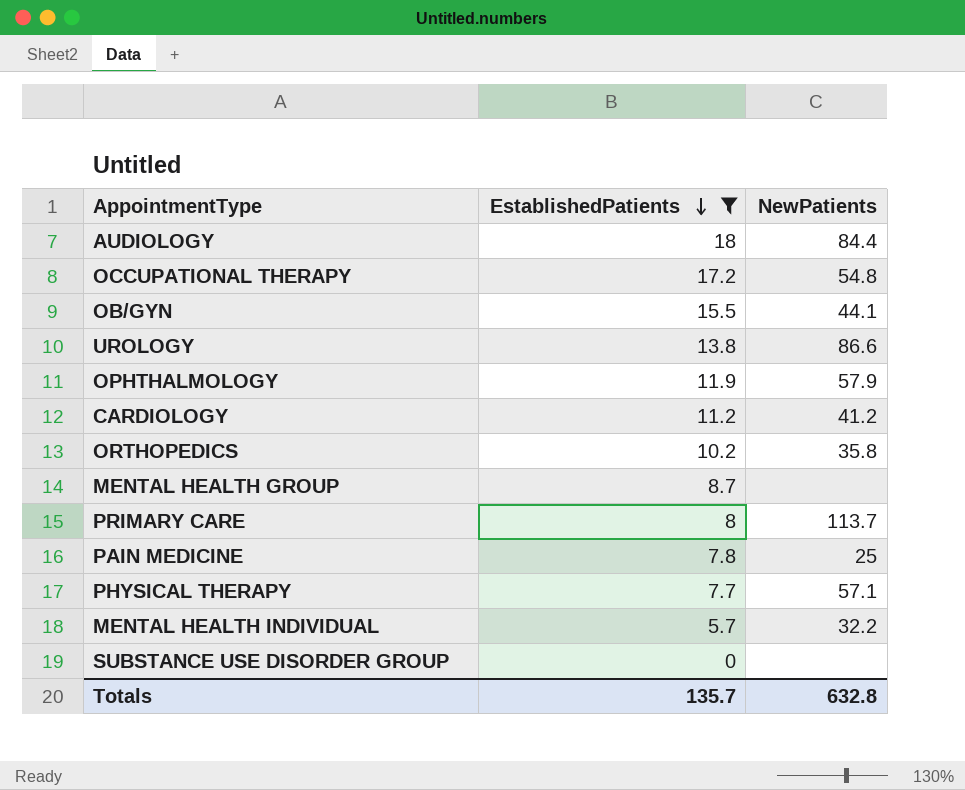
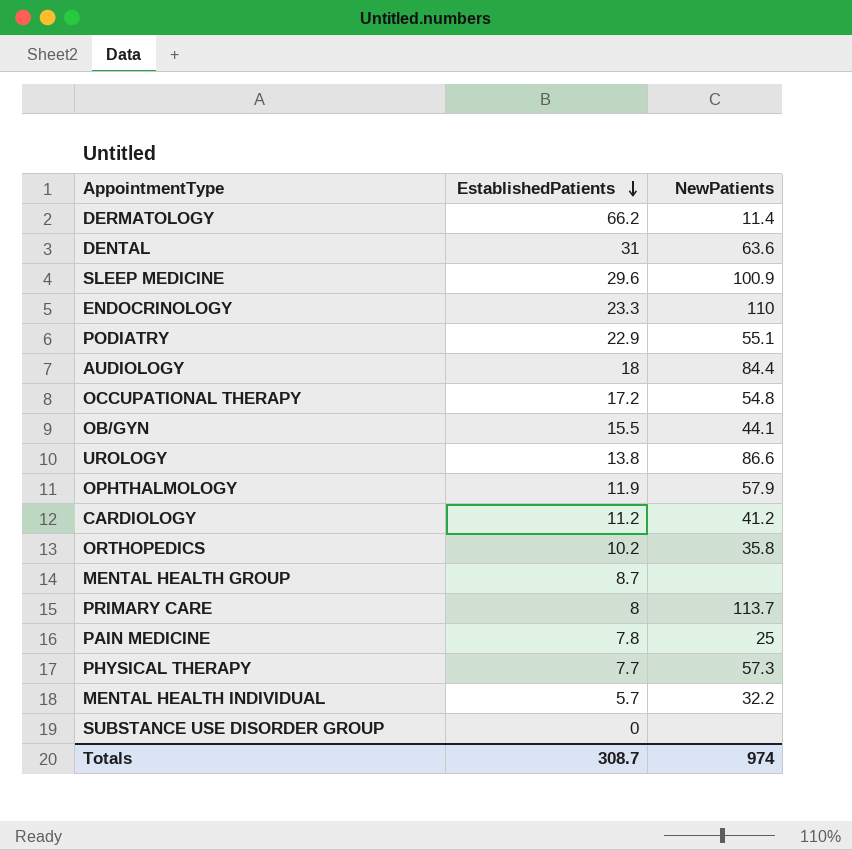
filter: EstablishedPatients <= 18 -> none
PHYSICAL THERAPY | NewPatients: 57.1 -> 57.3
Totals | EstablishedPatients: 135.7 -> 308.7
Totals | NewPatients: 632.8 -> 974

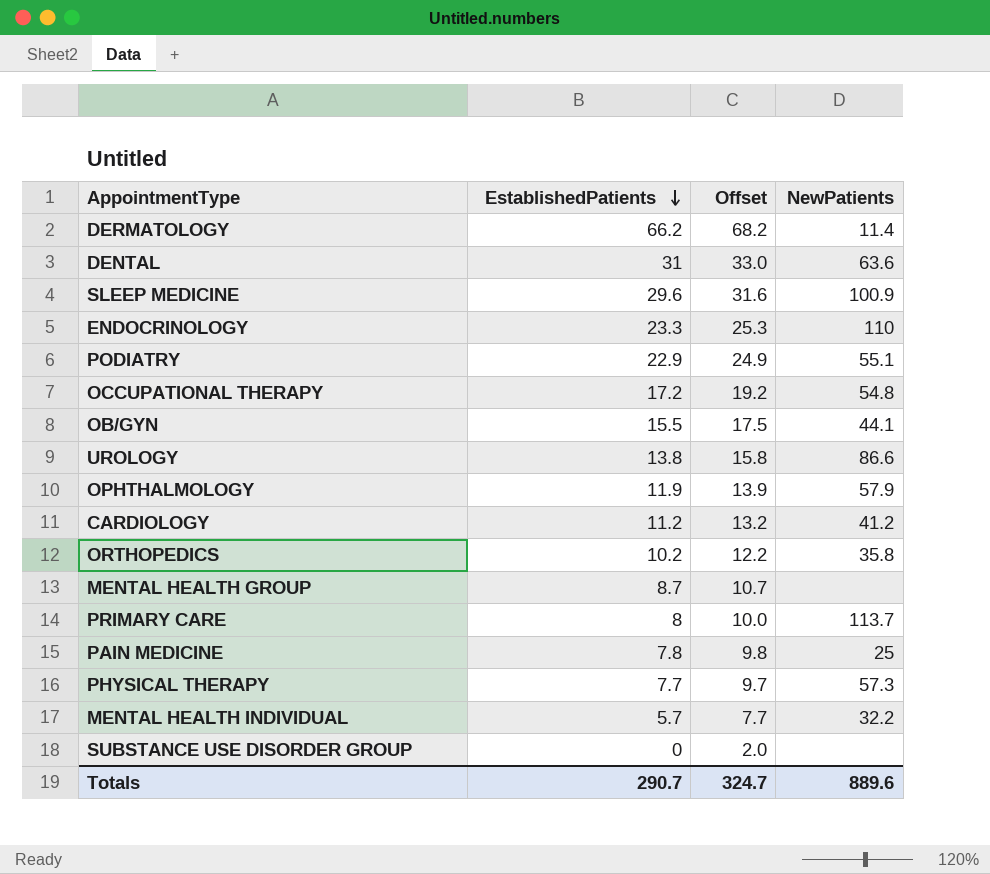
column Offset | formula: none -> [EstablishedPatients] + 2
row AUDIOLOGY: 18 | 84.4 -> none
Totals | EstablishedPatients: 308.7 -> 290.7
Totals | NewPatients: 974 -> 889.6

